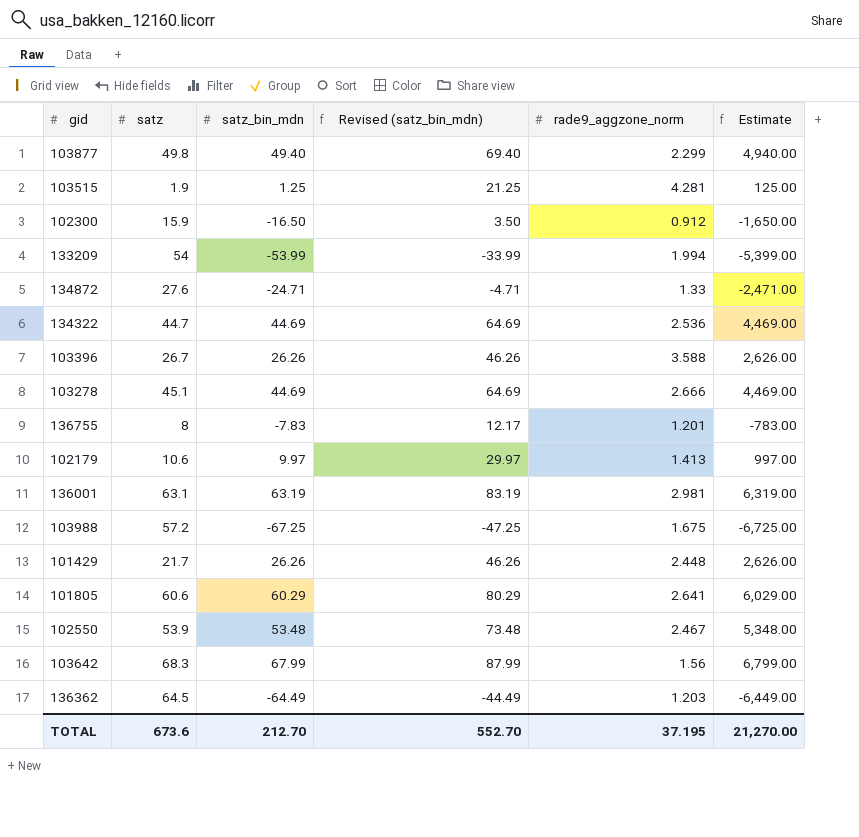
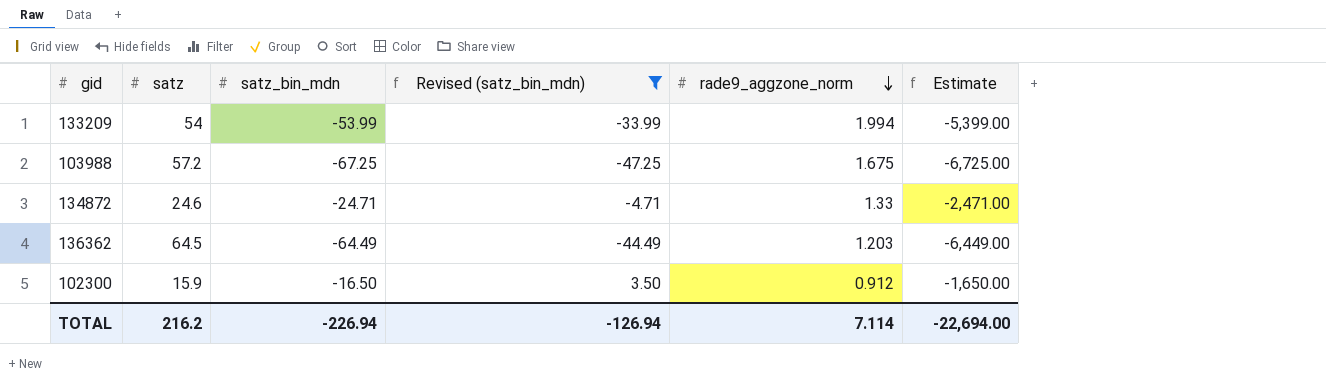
filter: none -> Revised (satz_bin_mdn) <= 3.50
row order: none -> rade9_aggzone_norm descending
134872 | satz: 27.6 -> 24.6
TOTAL | satz: 673.6 -> 216.2
TOTAL | satz_bin_mdn: 212.70 -> -226.94
TOTAL | Revised (satz_bin_mdn): 552.70 -> -126.94
TOTAL | rade9_aggzone_norm: 37.195 -> 7.114
TOTAL | Estimate: 21,270.00 -> -22,694.00

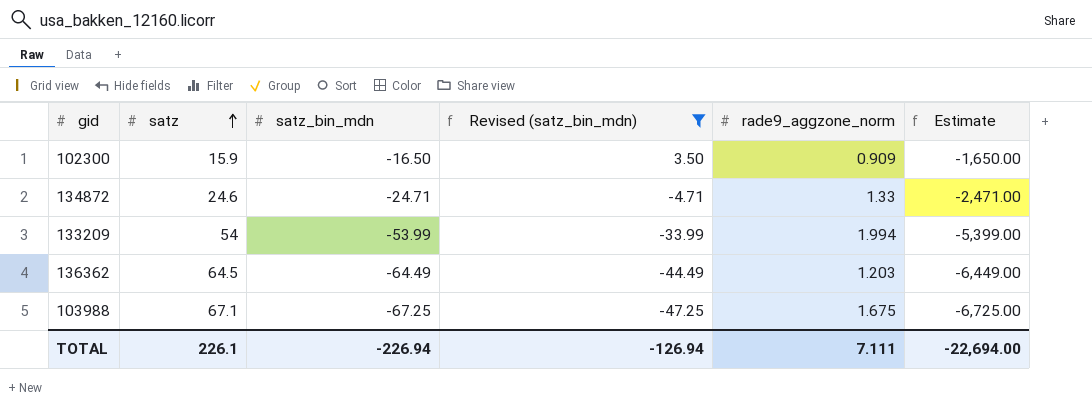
row order: rade9_aggzone_norm descending -> satz ascending
102300 | rade9_aggzone_norm: 0.912 -> 0.909
103988 | satz: 57.2 -> 67.1
TOTAL | satz: 216.2 -> 226.1
TOTAL | rade9_aggzone_norm: 7.114 -> 7.111

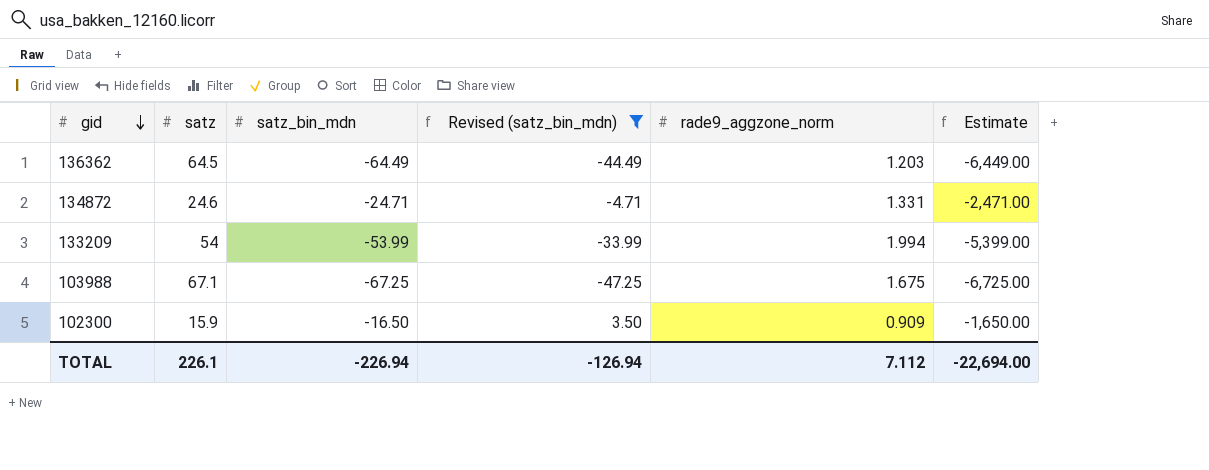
row order: satz ascending -> gid descending
134872 | rade9_aggzone_norm: 1.33 -> 1.331
TOTAL | rade9_aggzone_norm: 7.111 -> 7.112

